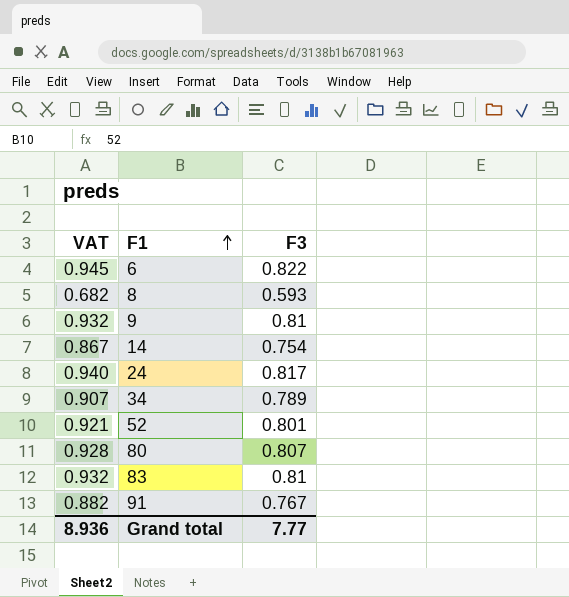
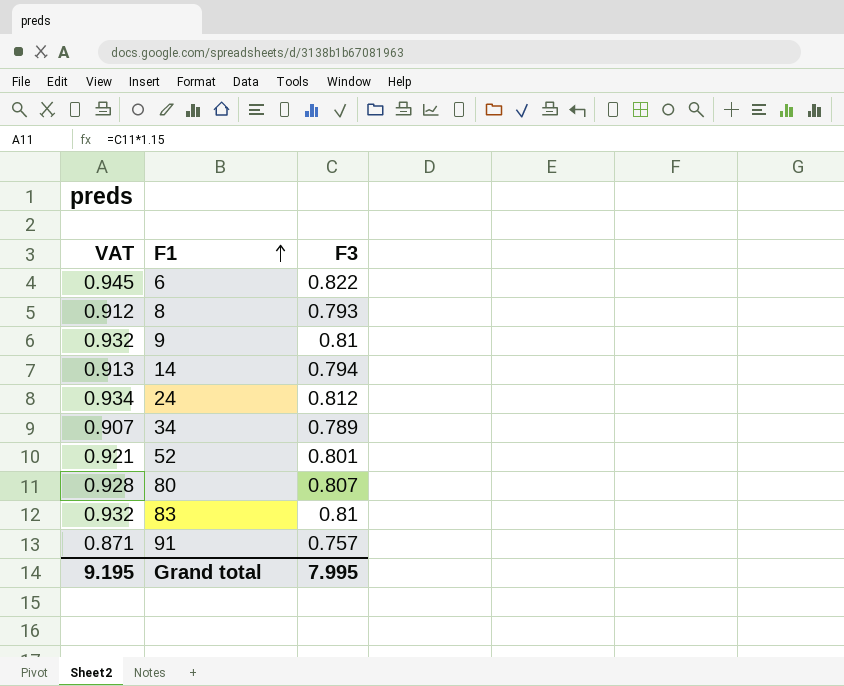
8 | VAT: 0.682 -> 0.912
8 | F3: 0.593 -> 0.793
14 | VAT: 0.867 -> 0.913
14 | F3: 0.754 -> 0.794
24 | VAT: 0.940 -> 0.934
24 | F3: 0.817 -> 0.812
91 | VAT: 0.882 -> 0.871
91 | F3: 0.767 -> 0.757
Grand total | VAT: 8.936 -> 9.195
Grand total | F3: 7.77 -> 7.995

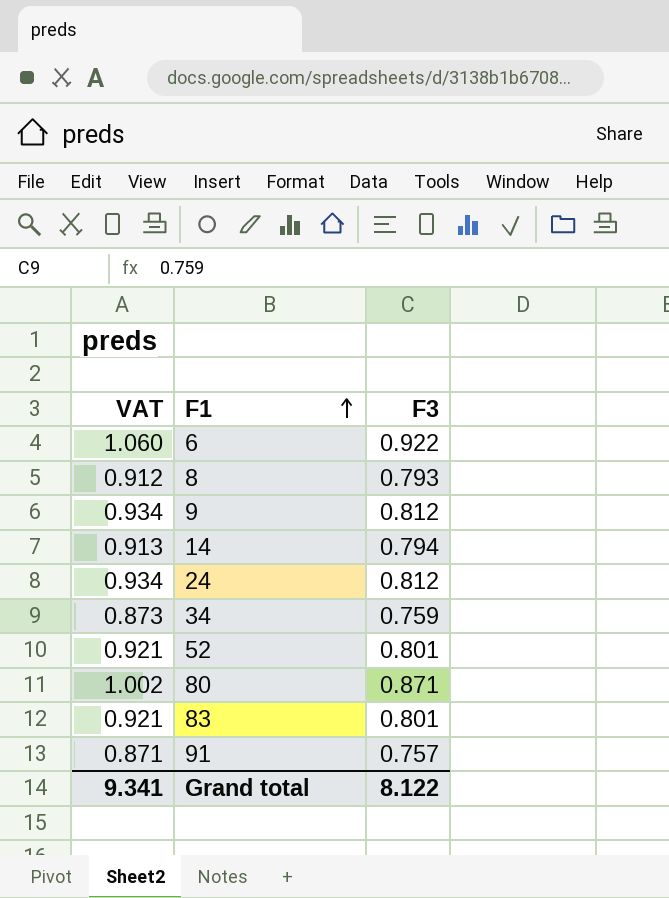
6 | VAT: 0.945 -> 1.060
6 | F3: 0.822 -> 0.922
9 | VAT: 0.932 -> 0.934
9 | F3: 0.81 -> 0.812
34 | VAT: 0.907 -> 0.873
34 | F3: 0.789 -> 0.759
80 | VAT: 0.928 -> 1.002
80 | F3: 0.807 -> 0.871
83 | VAT: 0.932 -> 0.921
83 | F3: 0.81 -> 0.801
Grand total | VAT: 9.195 -> 9.341
Grand total | F3: 7.995 -> 8.122

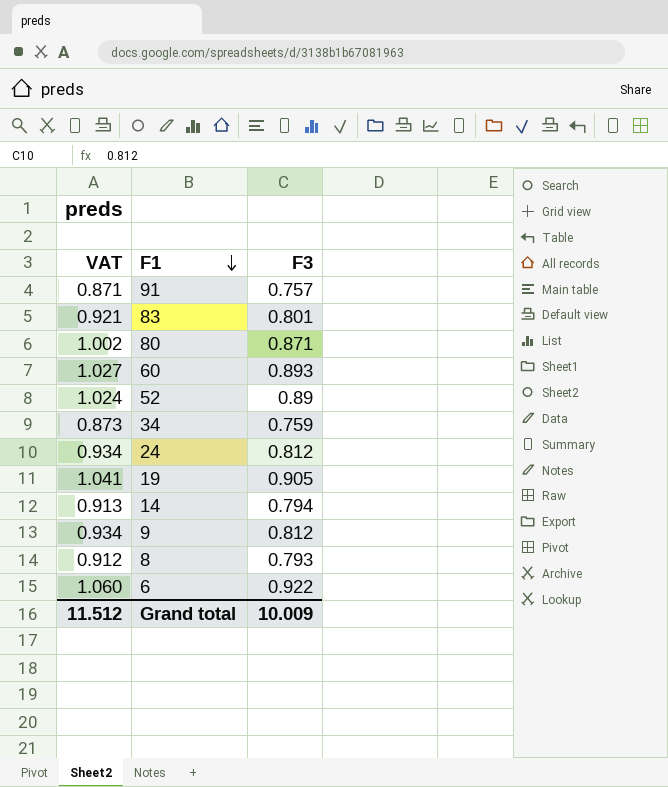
row order: F1 ascending -> F1 descending
row 60: none -> 1.027 | 0.893
52 | VAT: 0.921 -> 1.024
52 | F3: 0.801 -> 0.89
row 19: none -> 1.041 | 0.905
Grand total | VAT: 9.341 -> 11.512
Grand total | F3: 8.122 -> 10.009

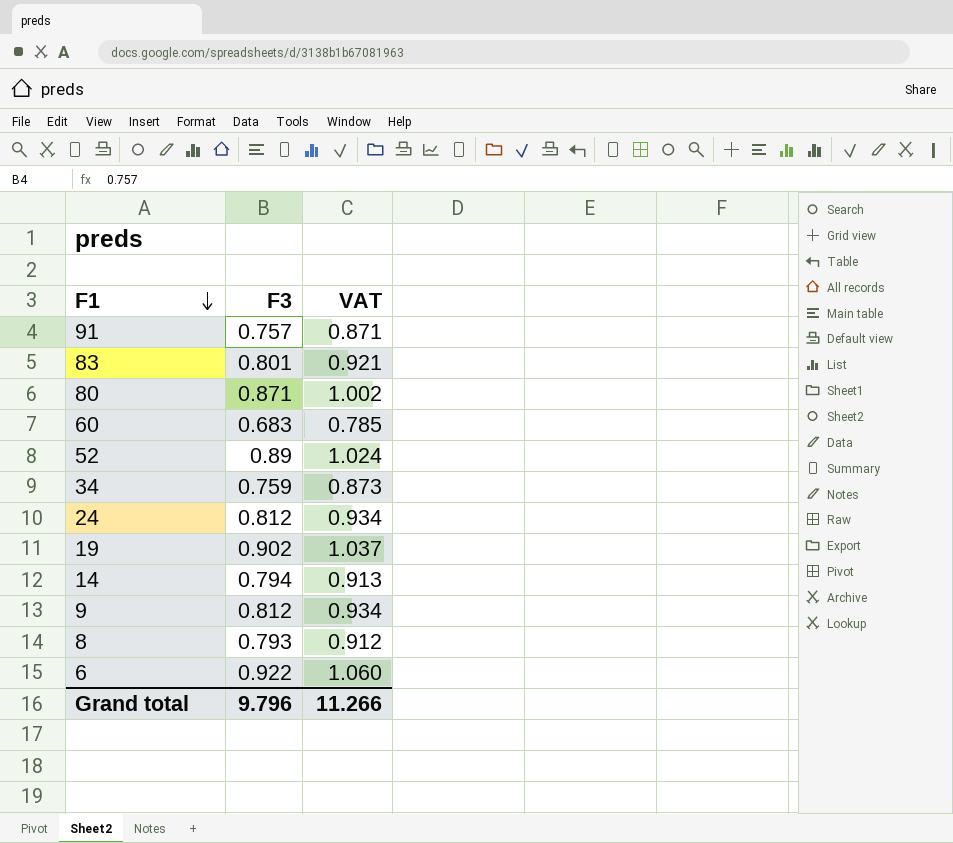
column VAT | position: 1 -> 3
60 | F3: 0.893 -> 0.683
60 | VAT: 1.027 -> 0.785
19 | F3: 0.905 -> 0.902
19 | VAT: 1.041 -> 1.037
Grand total | F3: 10.009 -> 9.796
Grand total | VAT: 11.512 -> 11.266

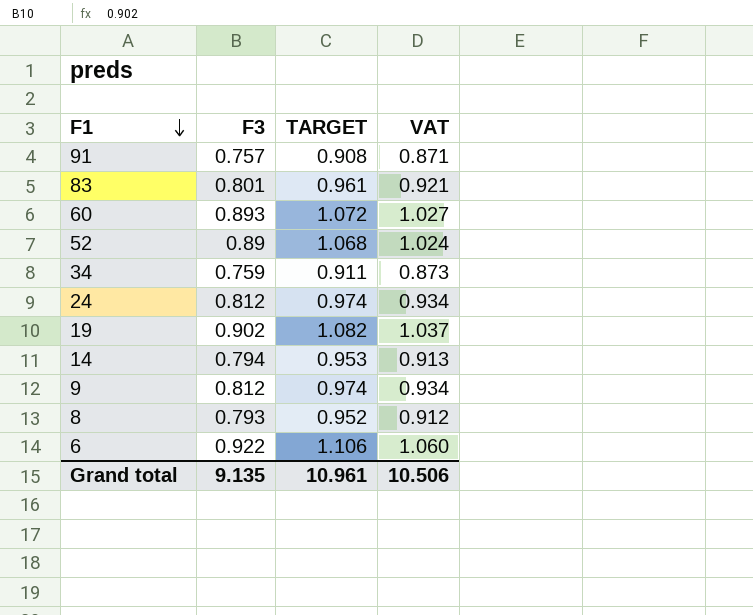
column TARGET | formula: none -> [F3] * 1.2
row 80: 0.871 | 1.002 -> none
60 | F3: 0.683 -> 0.893
60 | VAT: 0.785 -> 1.027
Grand total | F3: 9.796 -> 9.135
Grand total | VAT: 11.266 -> 10.506

